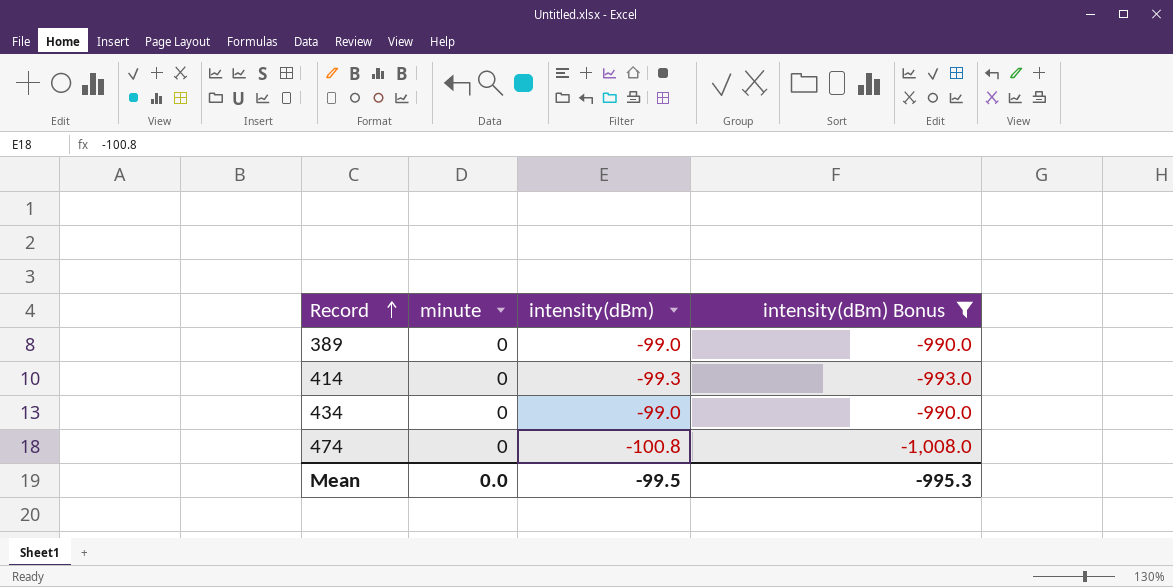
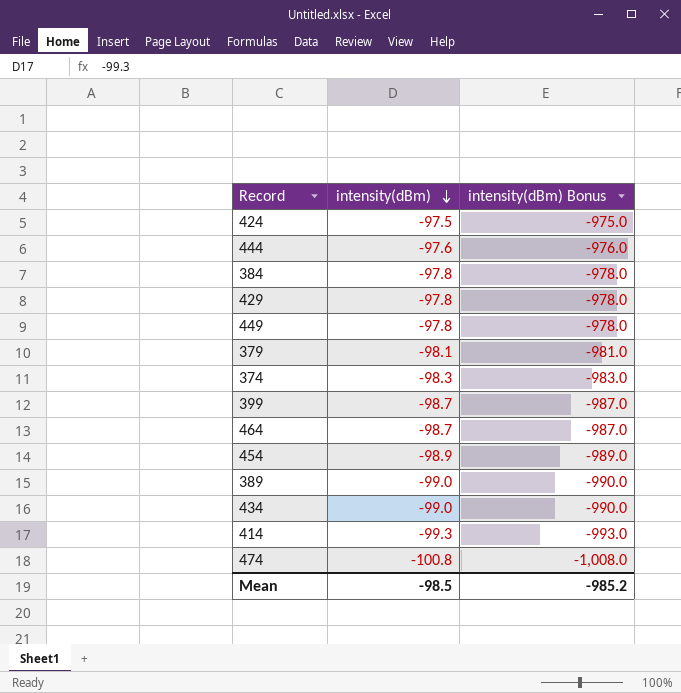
filter: intensity(dBm) Bonus <= -990.0 -> none
row order: Record ascending -> intensity(dBm) descending
column minute | position: 2 -> none
Mean | intensity(dBm): -99.5 -> -98.5
Mean | intensity(dBm) Bonus: -995.3 -> -985.2

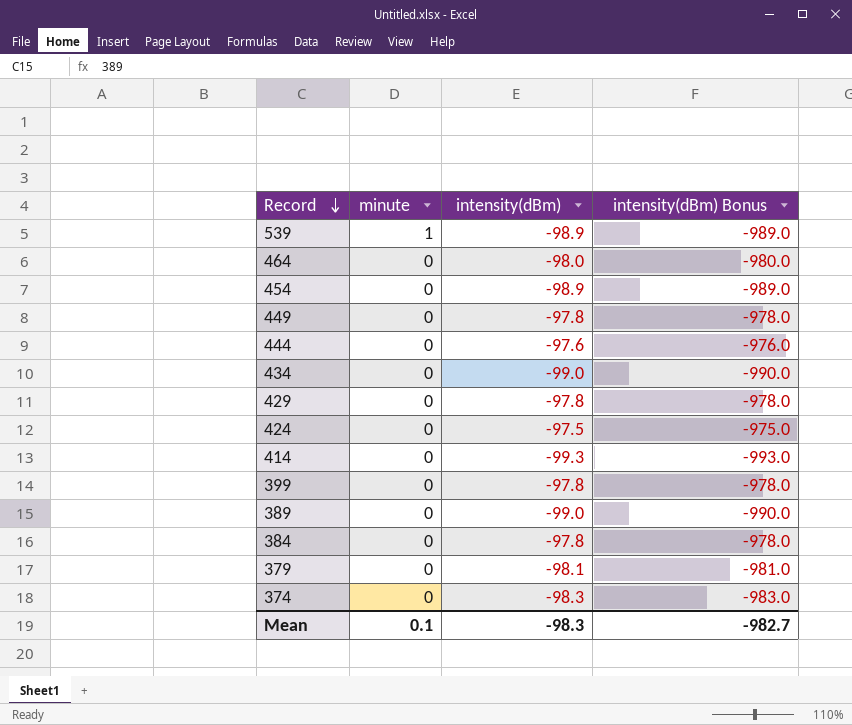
row order: intensity(dBm) descending -> Record descending
column minute | position: none -> 2
row 474: -100.8 | -1,008.0 -> none
row 539: none -> 1 | -98.9 | -989.0
464 | intensity(dBm): -98.7 -> -98.0
464 | intensity(dBm) Bonus: -987.0 -> -980.0
399 | intensity(dBm): -98.7 -> -97.8
399 | intensity(dBm) Bonus: -987.0 -> -978.0
Mean | intensity(dBm): -98.5 -> -98.3
Mean | intensity(dBm) Bonus: -985.2 -> -982.7

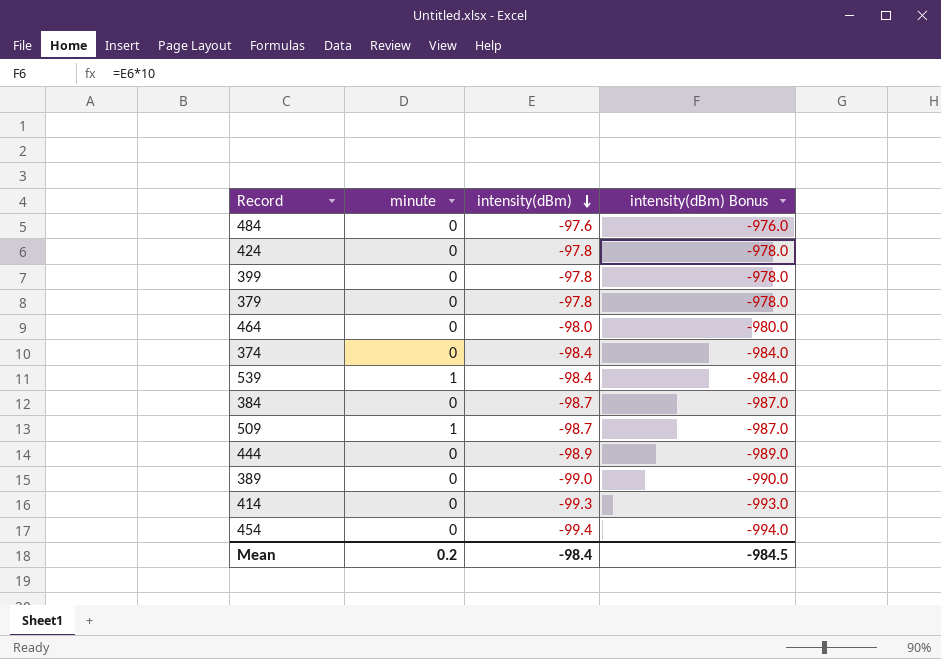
row order: Record descending -> intensity(dBm) descending
row 449: 0 | -97.8 | -978.0 -> none
row 434: 0 | -99.0 | -990.0 -> none
row 429: 0 | -97.8 | -978.0 -> none
row 484: none -> 0 | -97.6 | -976.0
424 | intensity(dBm): -97.5 -> -97.8
424 | intensity(dBm) Bonus: -975.0 -> -978.0
379 | intensity(dBm): -98.1 -> -97.8
379 | intensity(dBm) Bonus: -981.0 -> -978.0
374 | intensity(dBm): -98.3 -> -98.4
374 | intensity(dBm) Bonus: -983.0 -> -984.0
539 | intensity(dBm): -98.9 -> -98.4
539 | intensity(dBm) Bonus: -989.0 -> -984.0
384 | intensity(dBm): -97.8 -> -98.7
384 | intensity(dBm) Bonus: -978.0 -> -987.0
row 509: none -> 1 | -98.7 | -987.0
444 | intensity(dBm): -97.6 -> -98.9
444 | intensity(dBm) Bonus: -976.0 -> -989.0
454 | intensity(dBm): -98.9 -> -99.4
454 | intensity(dBm) Bonus: -989.0 -> -994.0
Mean | minute: 0.1 -> 0.2
Mean | intensity(dBm): -98.3 -> -98.4
Mean | intensity(dBm) Bonus: -982.7 -> -984.5

